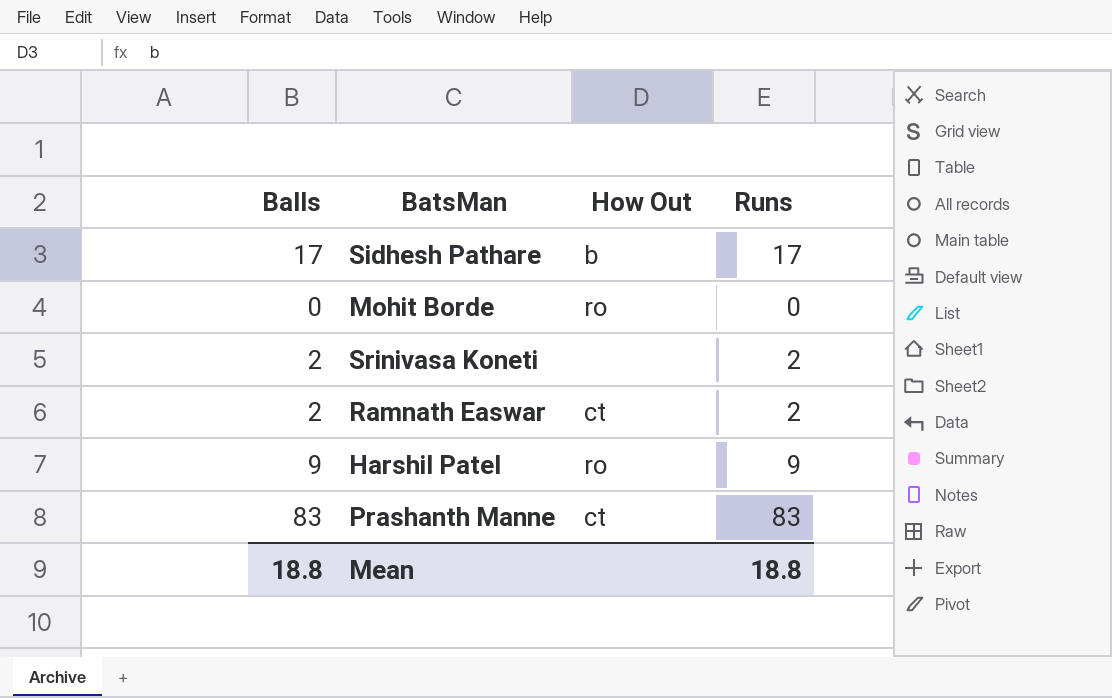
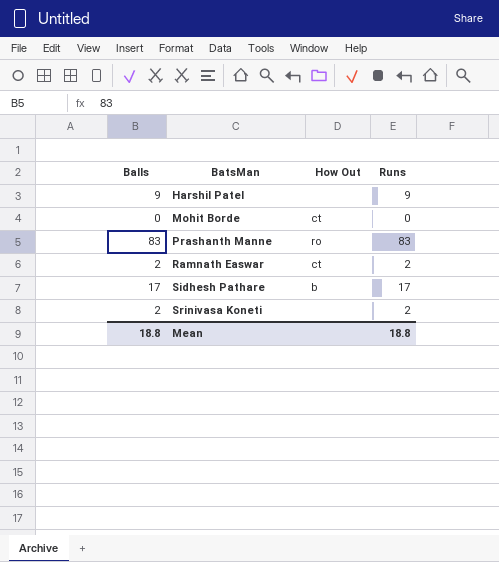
row order: none -> BatsMan ascending
Harshil Patel | How Out: ro -> none
Mohit Borde | How Out: ro -> ct
Prashanth Manne | How Out: ct -> ro

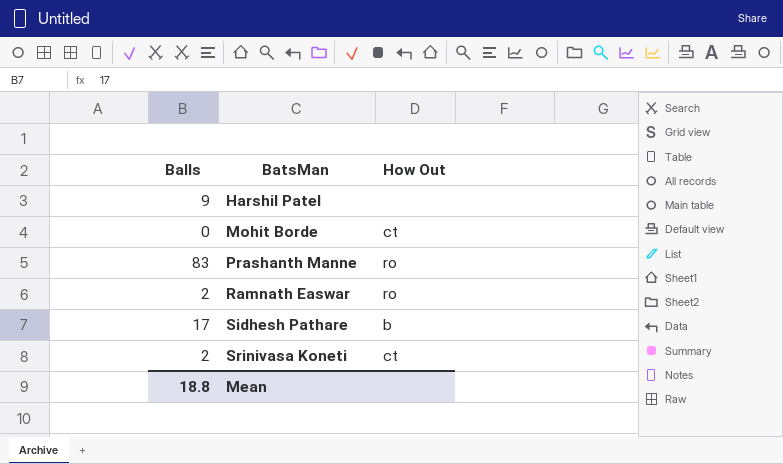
column Runs | position: 4 -> none
Ramnath Easwar | How Out: ct -> ro
Srinivasa Koneti | How Out: none -> ct

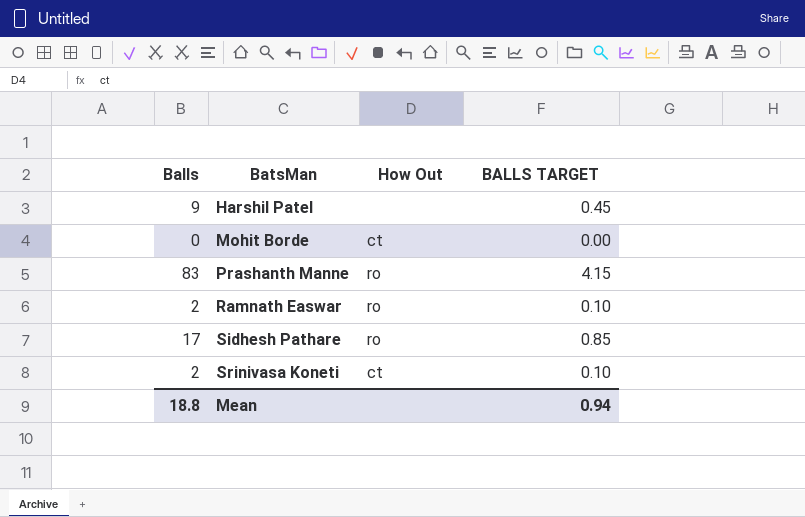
column BALLS TARGET | formula: none -> [Balls] * 0.05
Sidhesh Pathare | How Out: b -> ro

